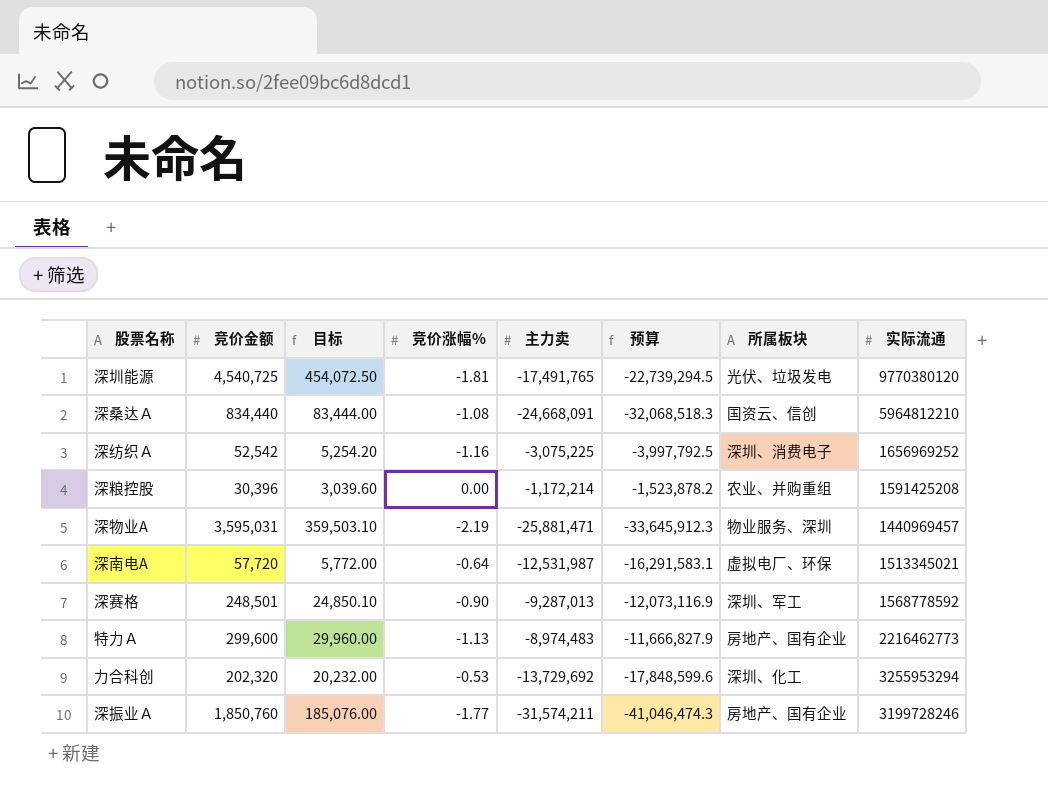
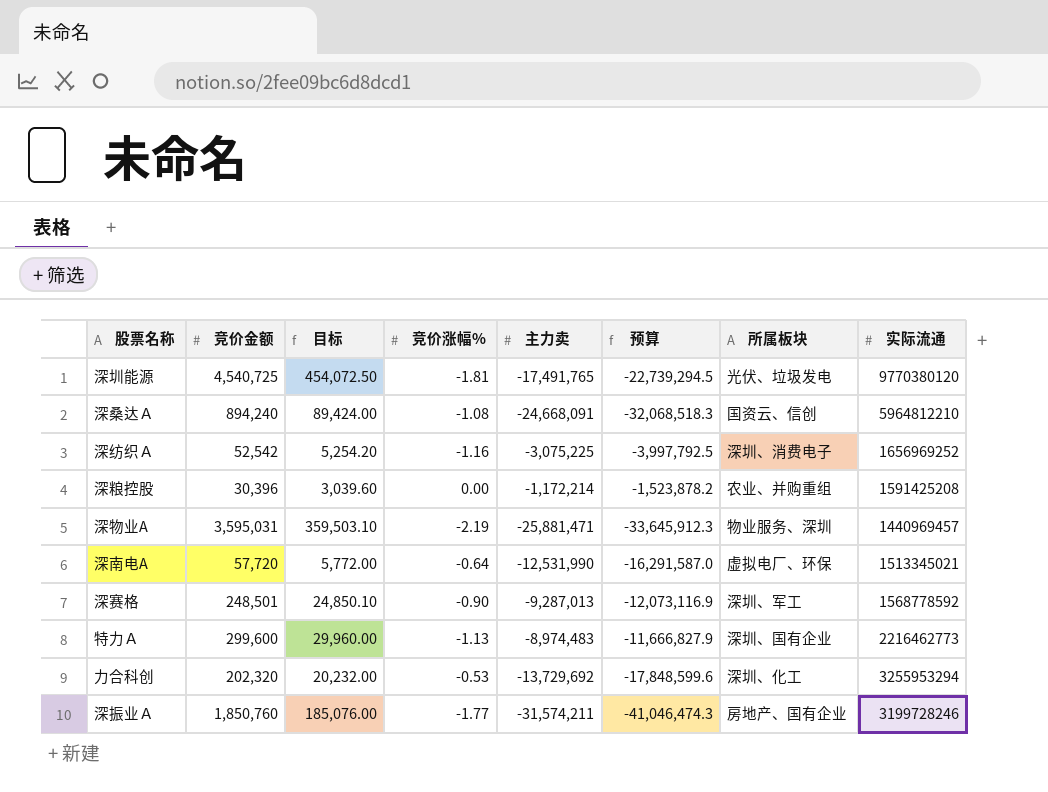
深桑达Ａ | 竞价金额: 834,440 -> 894,240
深桑达Ａ | 目标: 83,444.00 -> 89,424.00
深南电A | 主力卖: -12,531,987 -> -12,531,990
深南电A | 预算: -16,291,583.1 -> -16,291,587.0
特力Ａ | 所属板块: 房地产、国有企业 -> 深圳、国有企业

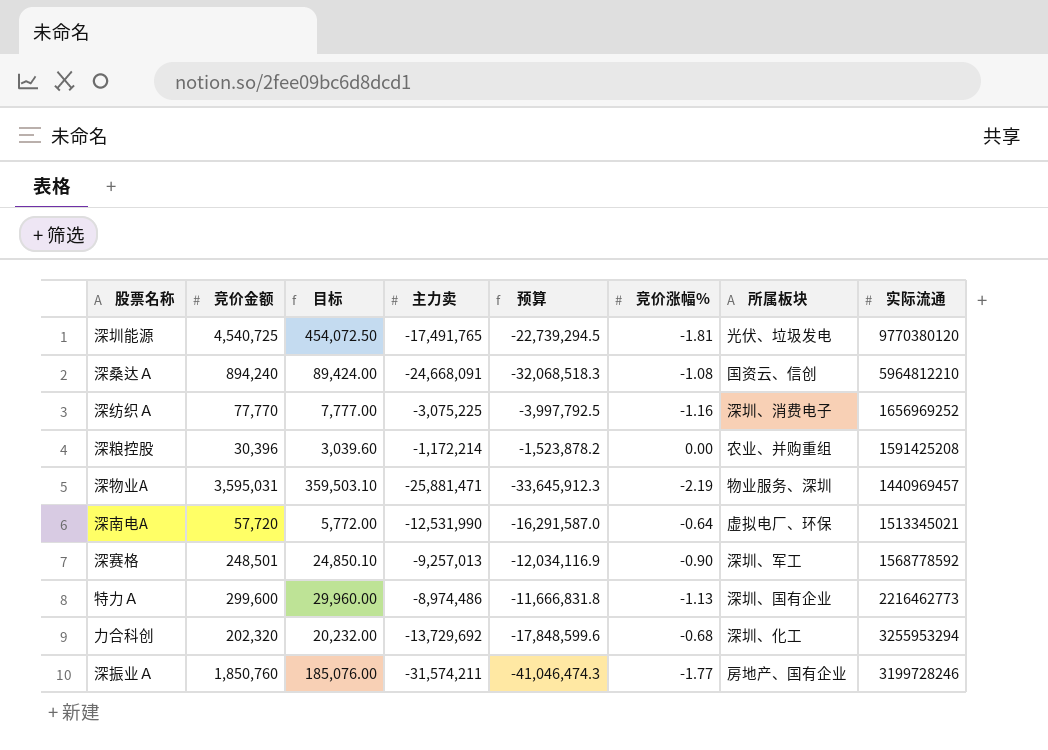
column 竞价涨幅% | position: 4 -> 6
深纺织Ａ | 竞价金额: 52,542 -> 77,770
深纺织Ａ | 目标: 5,254.20 -> 7,777.00
深赛格 | 主力卖: -9,287,013 -> -9,257,013
深赛格 | 预算: -12,073,116.9 -> -12,034,116.9
特力Ａ | 主力卖: -8,974,483 -> -8,974,486
特力Ａ | 预算: -11,666,827.9 -> -11,666,831.8
力合科创 | 竞价涨幅%: -0.53 -> -0.68

